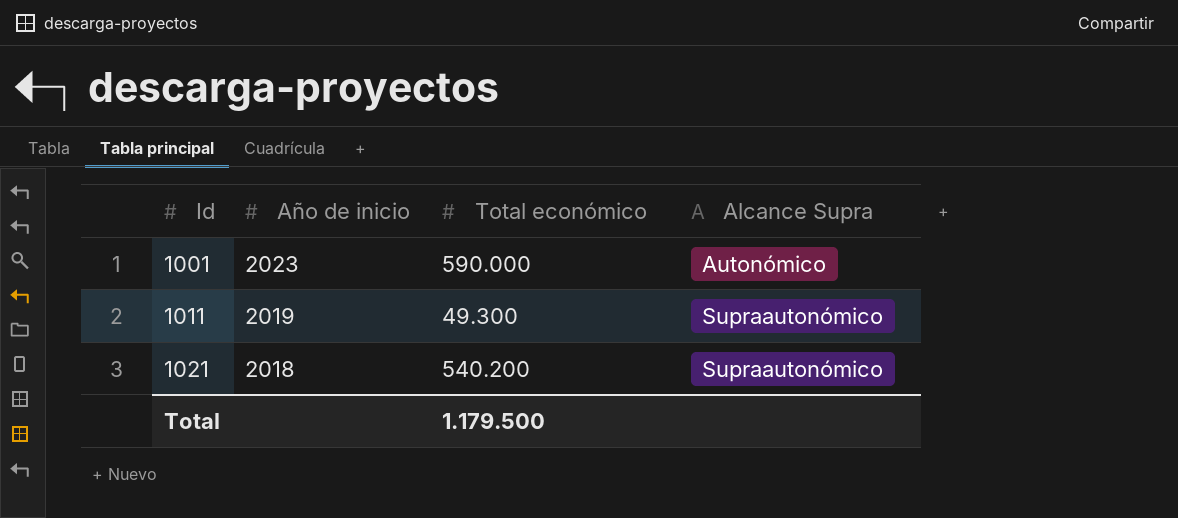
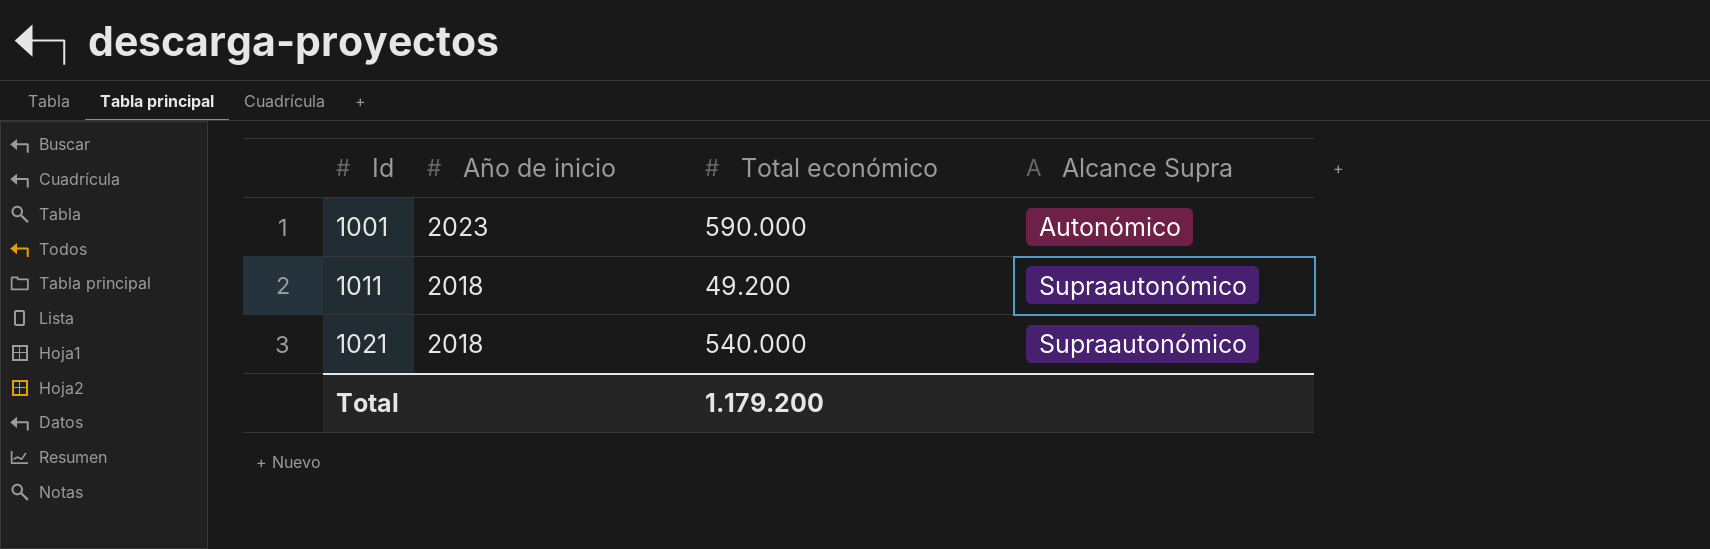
1011 | Año de inicio: 2019 -> 2018
1011 | Total económico: 49.300 -> 49.200
1021 | Total económico: 540.200 -> 540.000
Total | Total económico: 1.179.500 -> 1.179.200

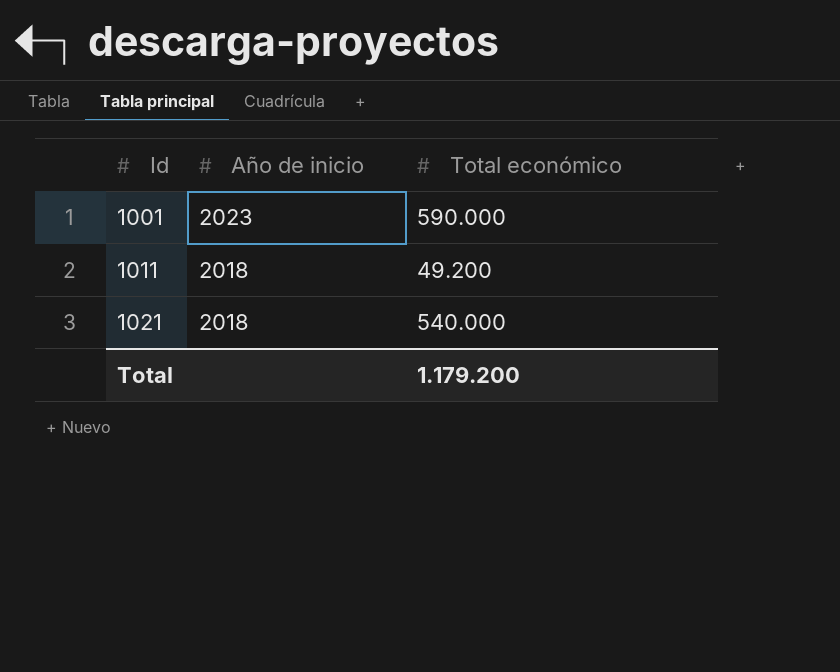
column Alcance Supra | position: 4 -> none

